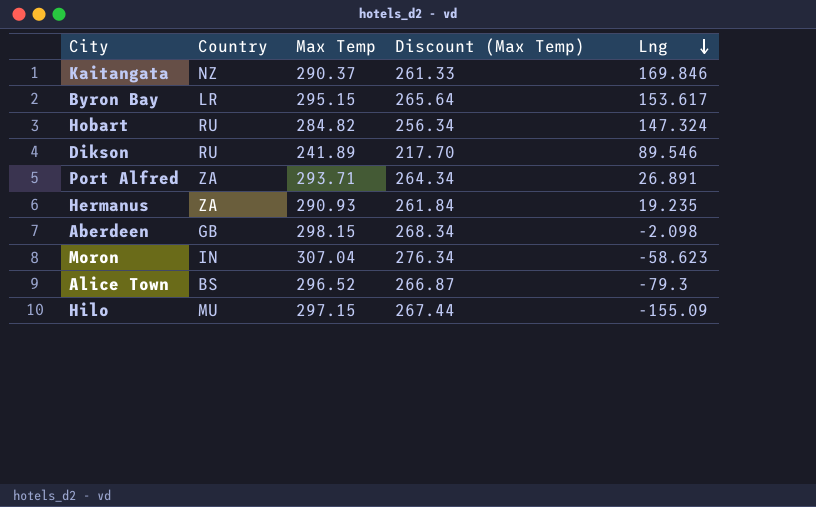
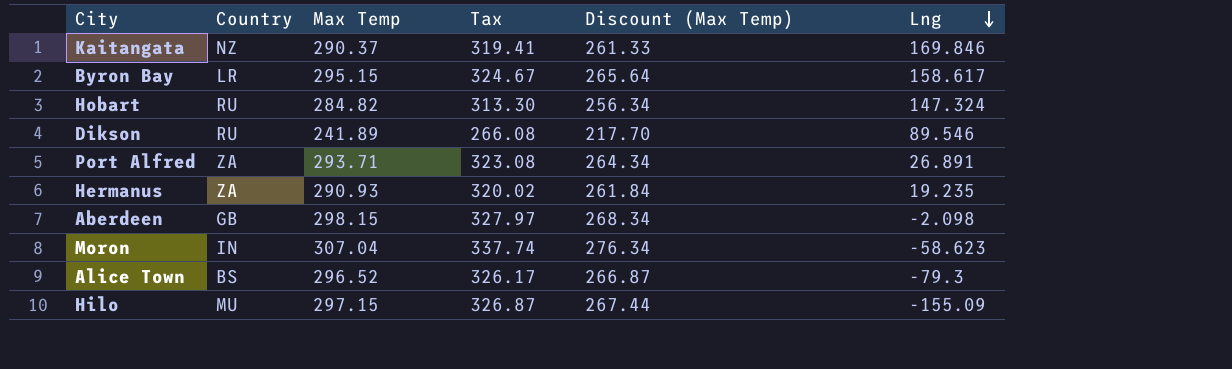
column Tax | formula: none -> [Max Temp] * 1.1
Byron Bay | Lng: 153.617 -> 158.617

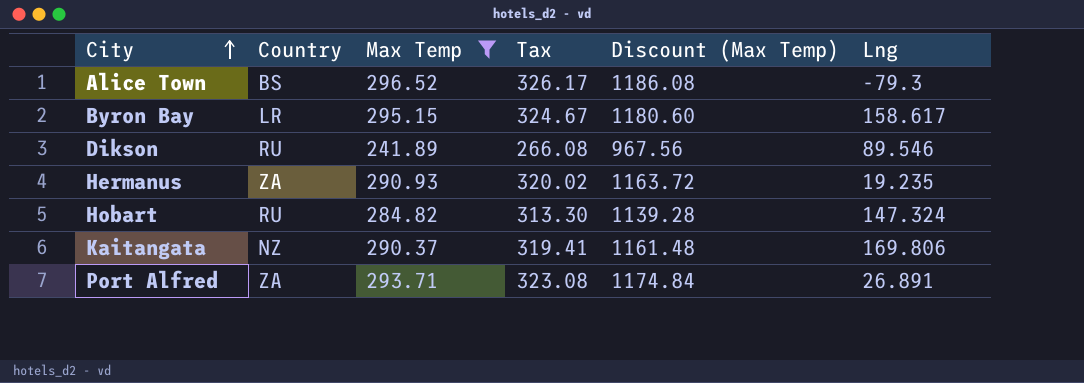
filter: none -> Max Temp <= 296.52
row order: Lng descending -> City ascending
column Discount (Max Temp) | formula: [Max Temp] * 0.9 -> [Max Temp] * 4
Kaitangata | Lng: 169.846 -> 169.806

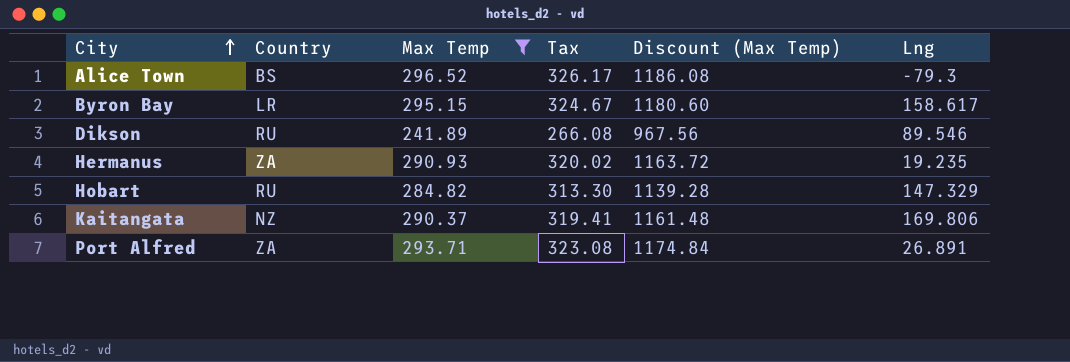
Hobart | Lng: 147.324 -> 147.329

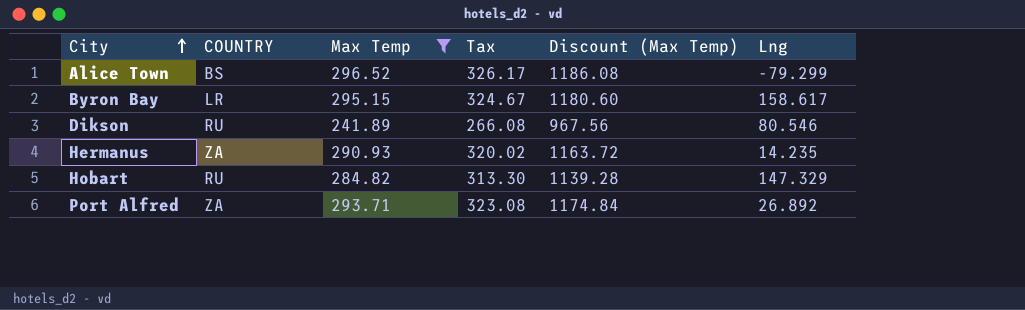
column name: Country -> COUNTRY
row Kaitangata: NZ | 290.37 | 319.41 | 1161.48 | 169.806 -> none
Alice Town | Lng: -79.3 -> -79.299
Dikson | Lng: 89.546 -> 80.546
Hermanus | Lng: 19.235 -> 14.235
Port Alfred | Lng: 26.891 -> 26.892

